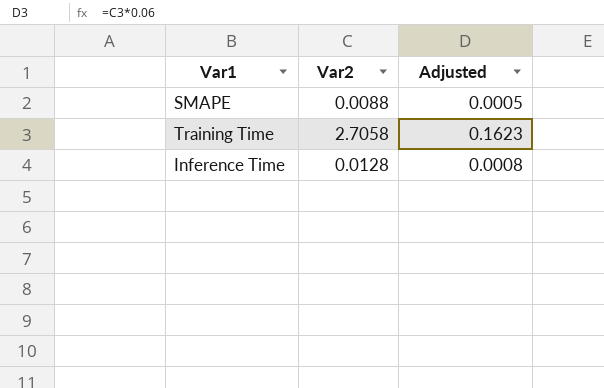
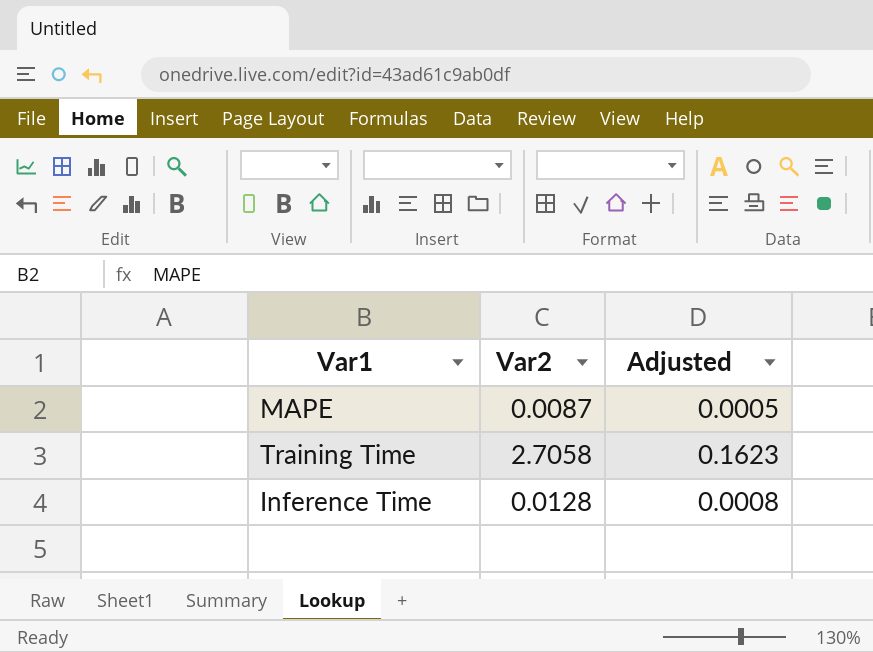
row SMAPE: 0.0088 | 0.0005 -> none
row MAPE: none -> 0.0087 | 0.0005

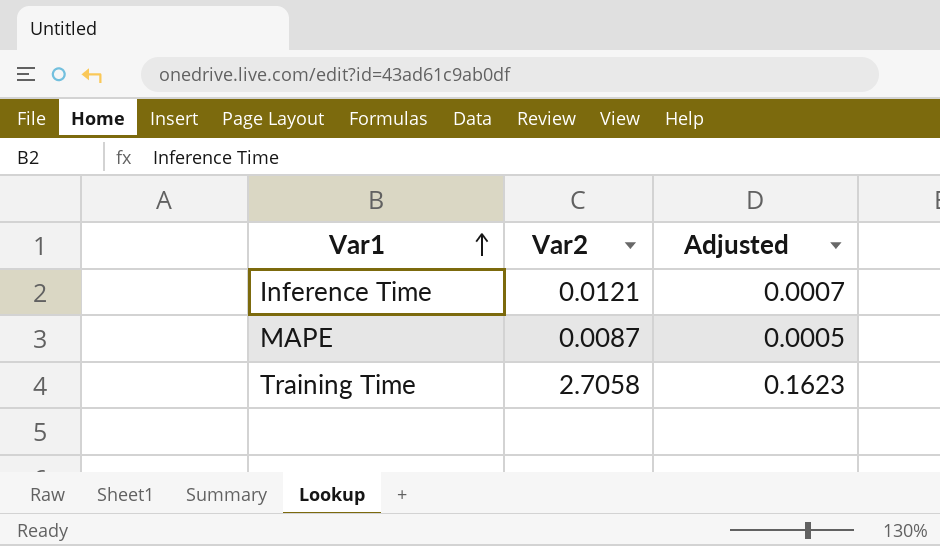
row order: none -> Var1 ascending
Inference Time | Var2: 0.0128 -> 0.0121
Inference Time | Adjusted: 0.0008 -> 0.0007

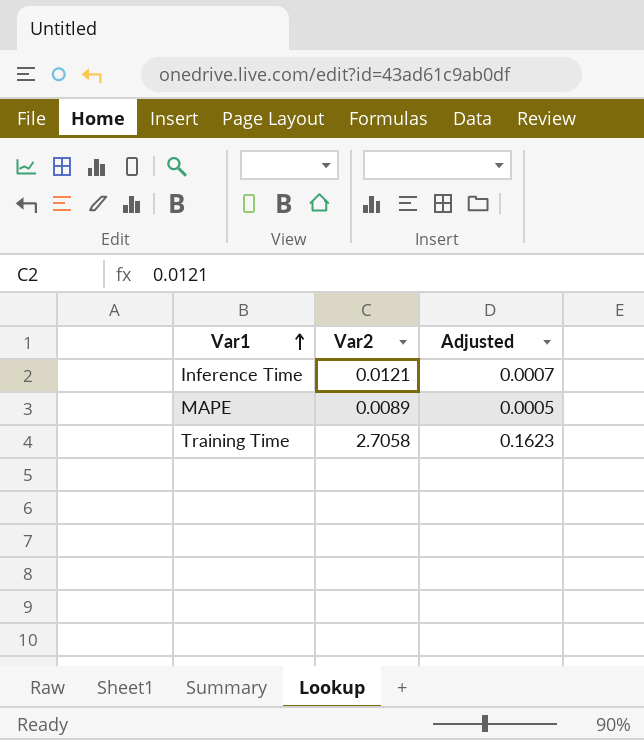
MAPE | Var2: 0.0087 -> 0.0089

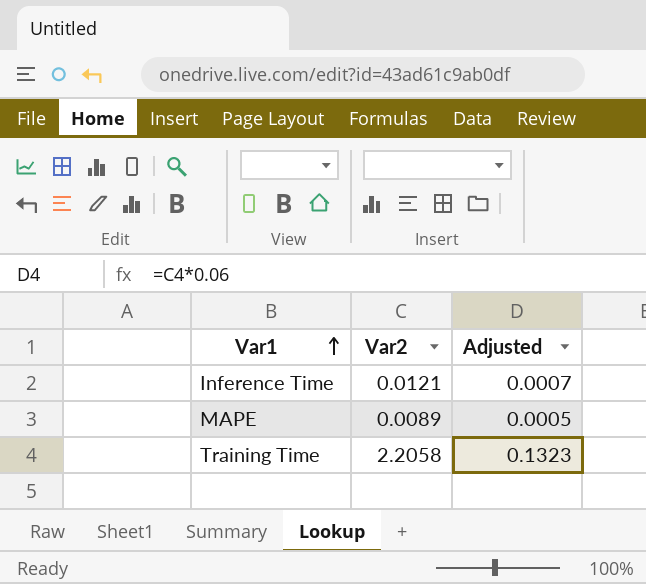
Training Time | Var2: 2.7058 -> 2.2058
Training Time | Adjusted: 0.1623 -> 0.1323

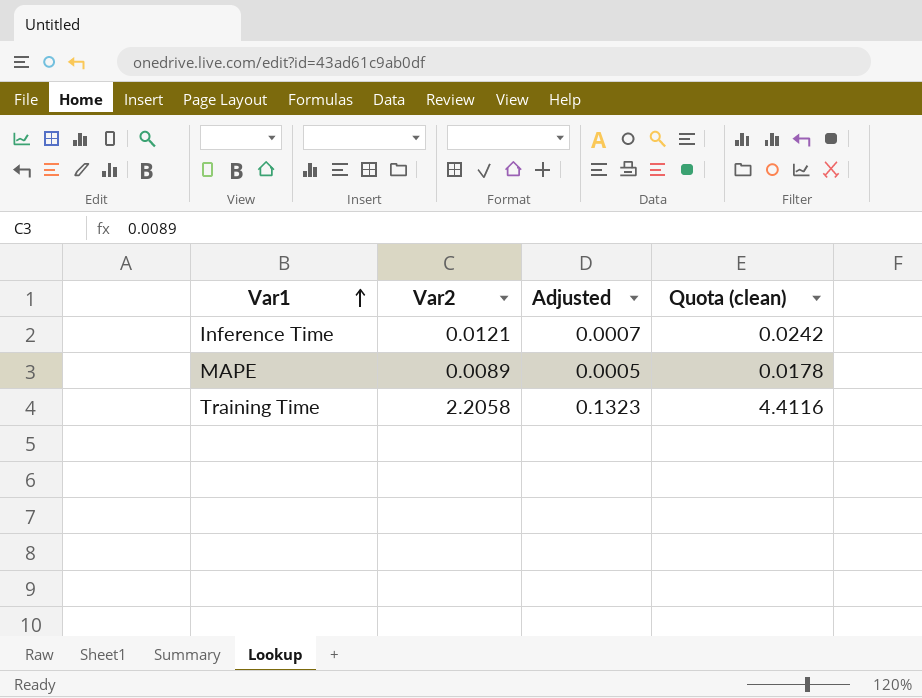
column Quota (clean) | formula: none -> [Var2] * 2

